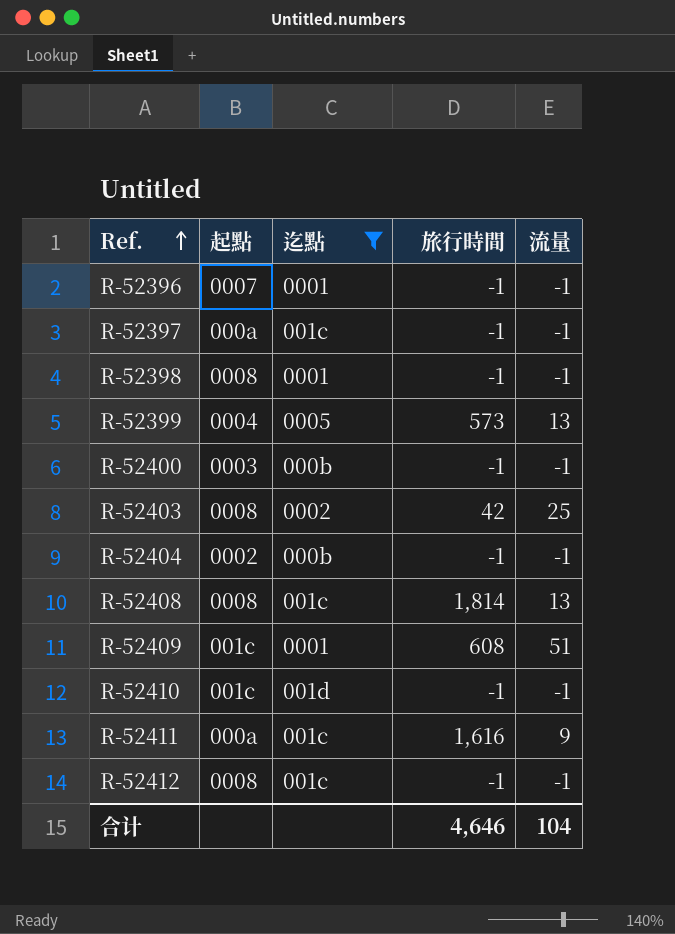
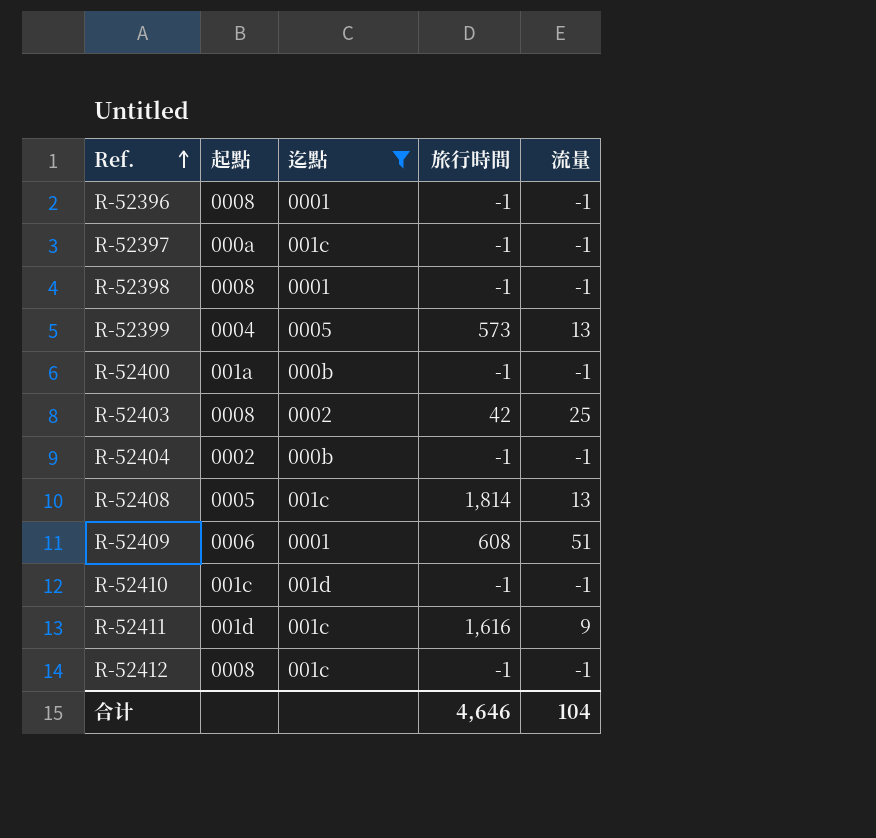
R-52396 | 起點: 0007 -> 0008
R-52400 | 起點: 0003 -> 001a
R-52408 | 起點: 0008 -> 0005
R-52409 | 起點: 001c -> 0006
R-52411 | 起點: 000a -> 001d

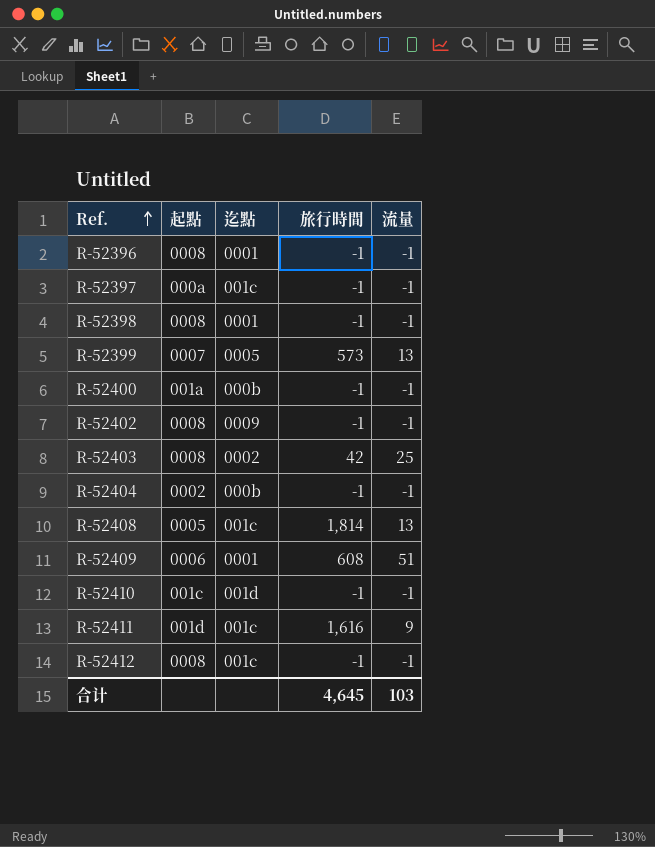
filter: 迄點 != 0009 -> none
R-52399 | 起點: 0004 -> 0007
合计 | 旅行時間: 4,646 -> 4,645
合计 | 流量: 104 -> 103

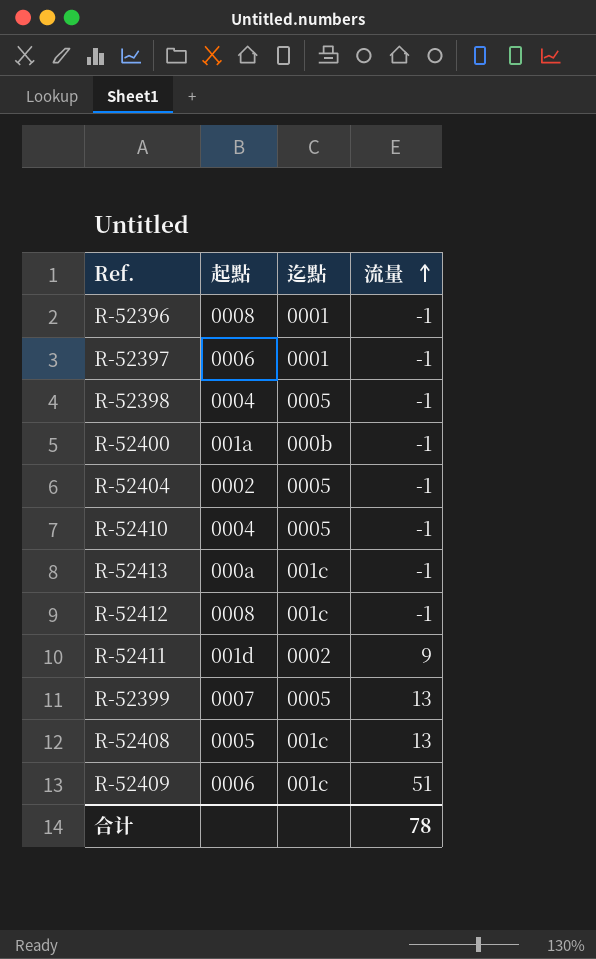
row order: Ref. ascending -> 流量 ascending
column 旅行時間 | position: 4 -> none
row R-52402: 0008 | 0009 | -1 | -1 -> none
row R-52403: 0008 | 0002 | 42 | 25 -> none
R-52397 | 起點: 000a -> 0006
R-52397 | 迄點: 001c -> 0001
R-52398 | 起點: 0008 -> 0004
R-52398 | 迄點: 0001 -> 0005
R-52404 | 迄點: 000b -> 0005
R-52410 | 起點: 001c -> 0004
R-52410 | 迄點: 001d -> 0005
row R-52413: none -> 000a | 001c | -1
R-52411 | 迄點: 001c -> 0002
R-52409 | 迄點: 0001 -> 001c
合计 | 流量: 103 -> 78

